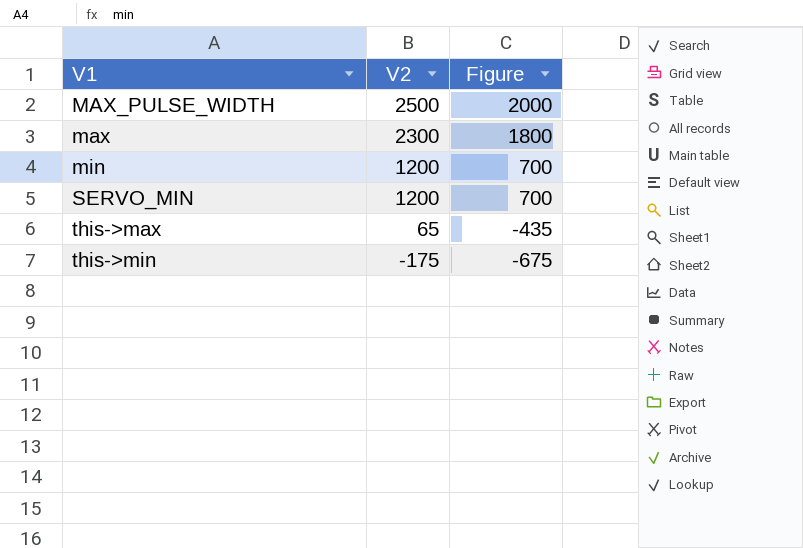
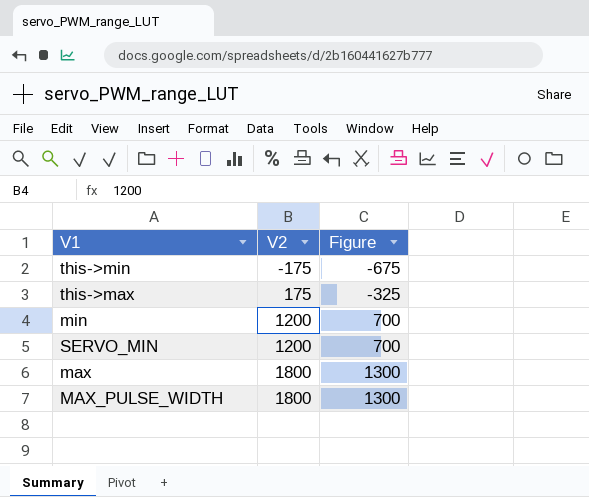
row order: V2 descending -> V2 ascending
this->max | V2: 65 -> 175
this->max | Figure: -435 -> -325
max | V2: 2300 -> 1800
max | Figure: 1800 -> 1300
MAX_PULSE_WIDTH | V2: 2500 -> 1800
MAX_PULSE_WIDTH | Figure: 2000 -> 1300

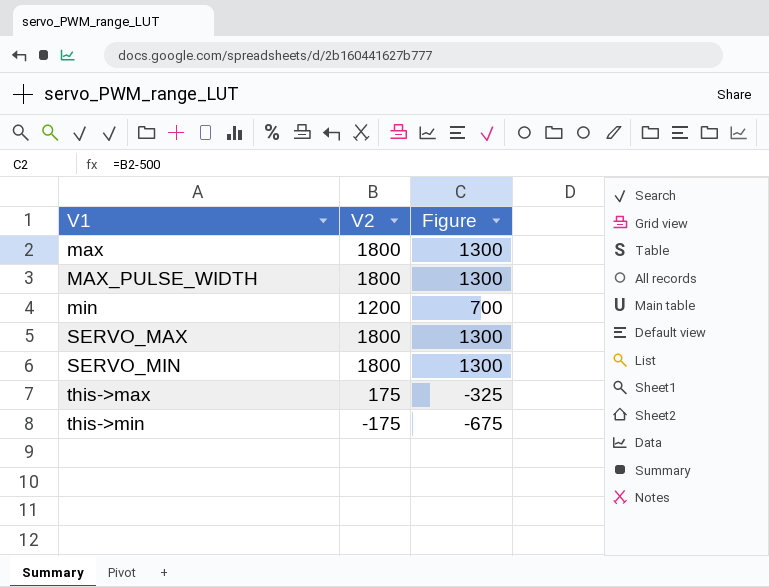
row order: V2 ascending -> V1 ascending
row SERVO_MAX: none -> 1800 | 1300
SERVO_MIN | V2: 1200 -> 1800
SERVO_MIN | Figure: 700 -> 1300

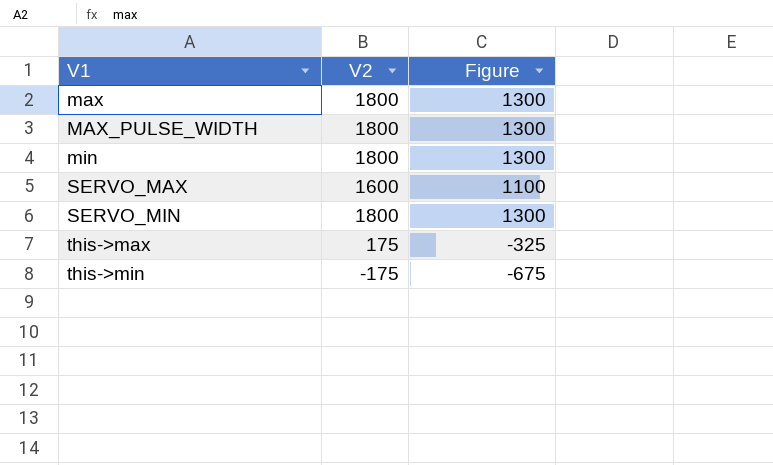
min | V2: 1200 -> 1800
min | Figure: 700 -> 1300
SERVO_MAX | V2: 1800 -> 1600
SERVO_MAX | Figure: 1300 -> 1100

